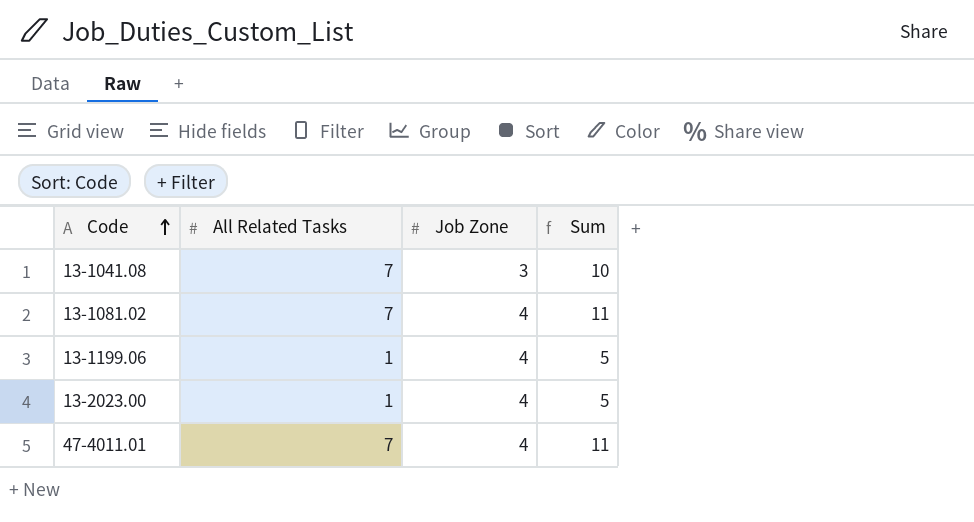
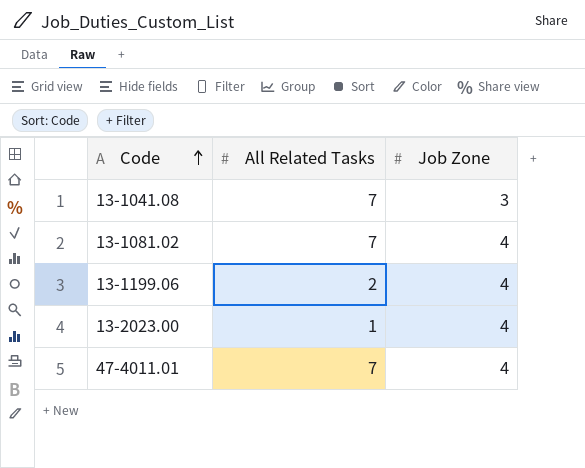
column Sum | formula: [All Related Tasks] + [Job Zone] -> none
13-1199.06 | All Related Tasks: 1 -> 2

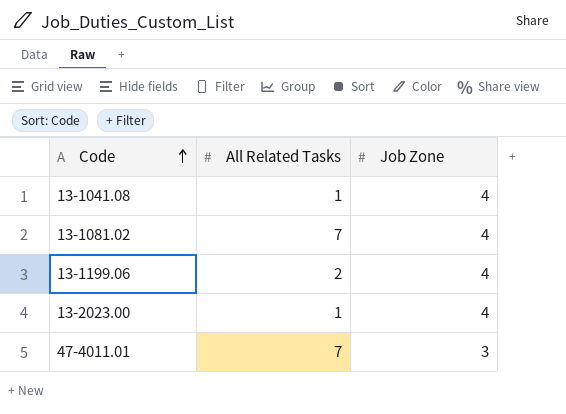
13-1041.08 | All Related Tasks: 7 -> 1
13-1041.08 | Job Zone: 3 -> 4
47-4011.01 | Job Zone: 4 -> 3

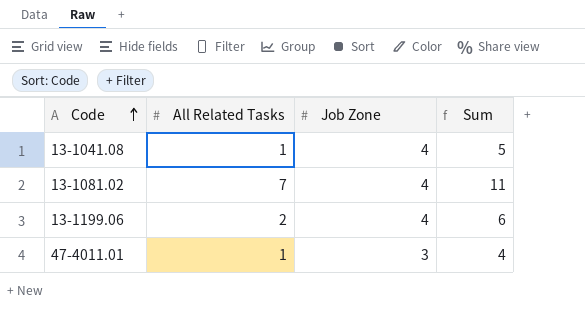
column Sum | formula: none -> [All Related Tasks] + [Job Zone]
row 13-2023.00: 1 | 4 -> none
47-4011.01 | All Related Tasks: 7 -> 1

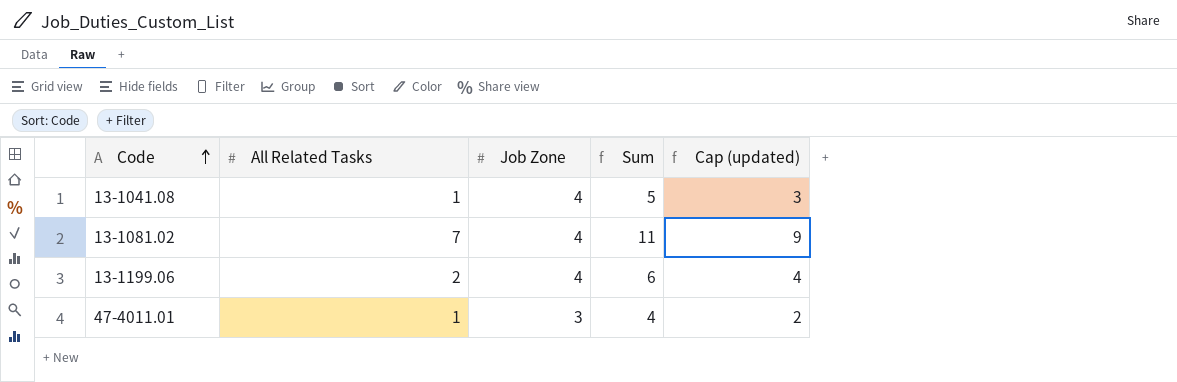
column Cap (updated) | formula: none -> [Sum] - 2

